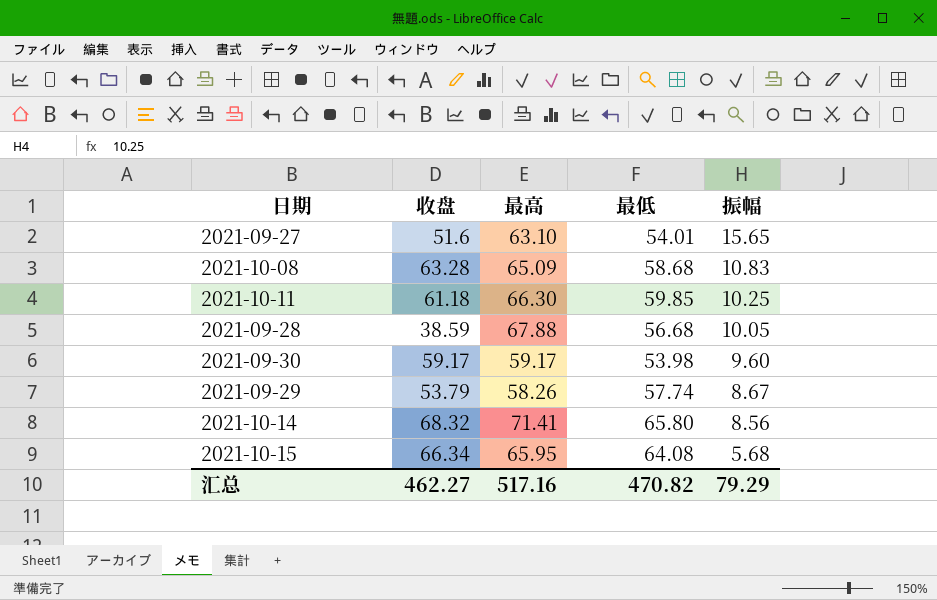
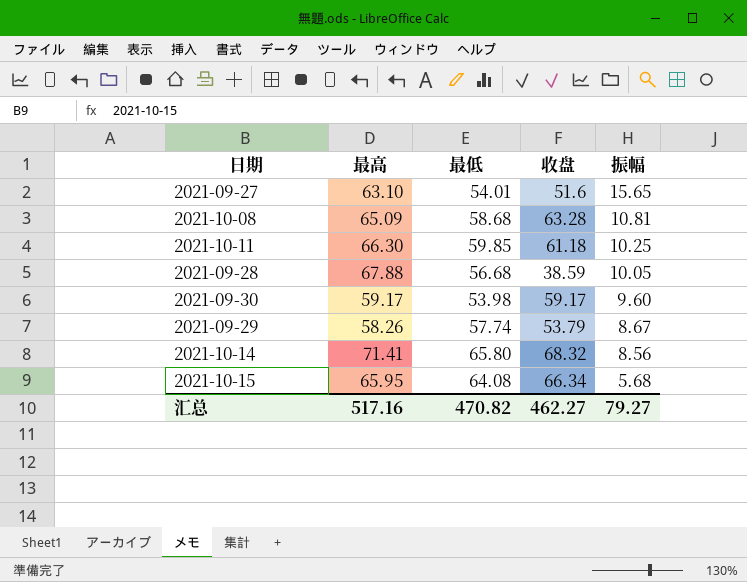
column 收盘 | position: 2 -> 4
2021-10-08 | 振幅: 10.83 -> 10.81
汇总 | 振幅: 79.29 -> 79.27

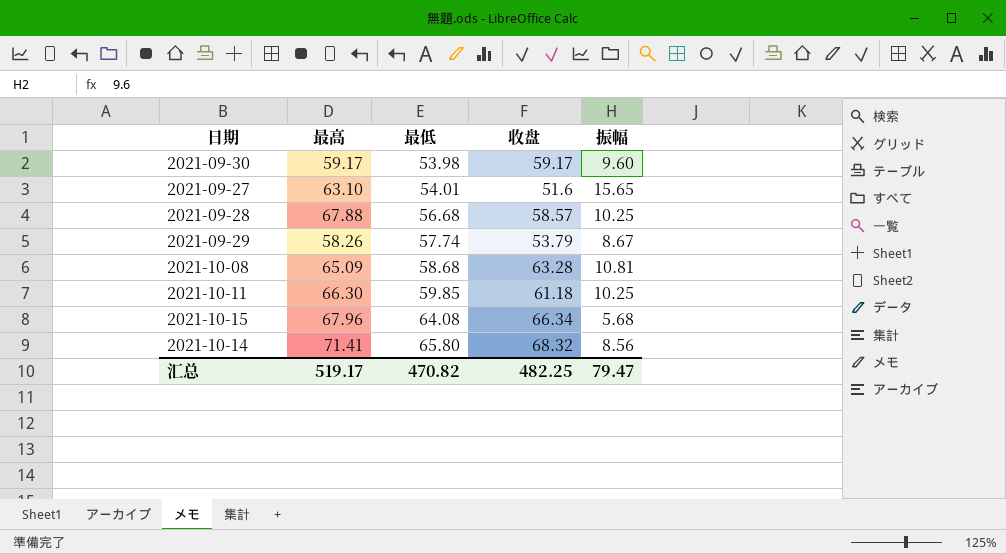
row order: 振幅 descending -> 最低 ascending
2021-09-28 | 收盘: 38.59 -> 58.57
2021-09-28 | 振幅: 10.05 -> 10.25
2021-10-15 | 最高: 65.95 -> 67.96
汇总 | 最高: 517.16 -> 519.17
汇总 | 收盘: 462.27 -> 482.25
汇总 | 振幅: 79.27 -> 79.47

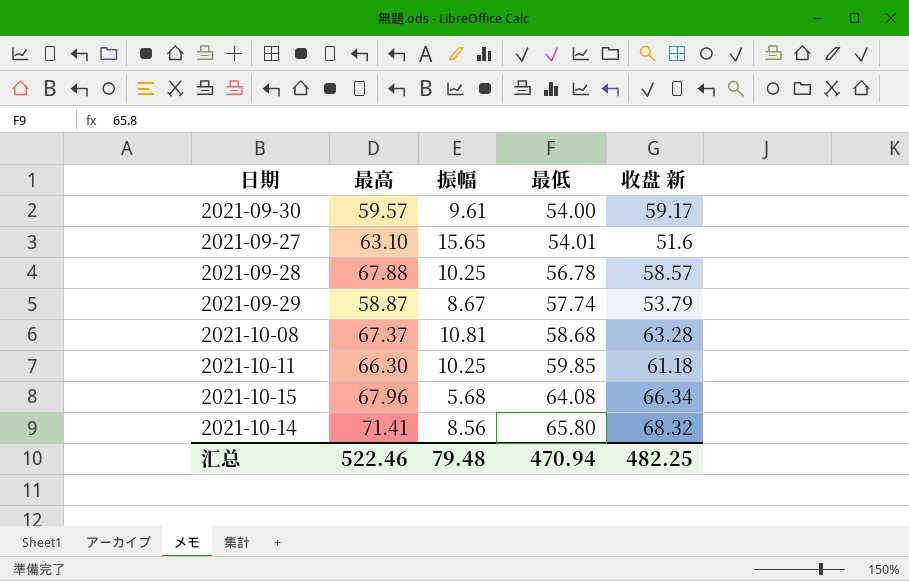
column 振幅 | position: 5 -> 3
column name: 收盘 -> 收盘 新
2021-09-30 | 最高: 59.17 -> 59.57
2021-09-30 | 振幅: 9.60 -> 9.61
2021-09-30 | 最低: 53.98 -> 54.00
2021-09-28 | 最低: 56.68 -> 56.78
2021-09-29 | 最高: 58.26 -> 58.87
2021-10-08 | 最高: 65.09 -> 67.37
汇总 | 最高: 519.17 -> 522.46
汇总 | 振幅: 79.47 -> 79.48
汇总 | 最低: 470.82 -> 470.94

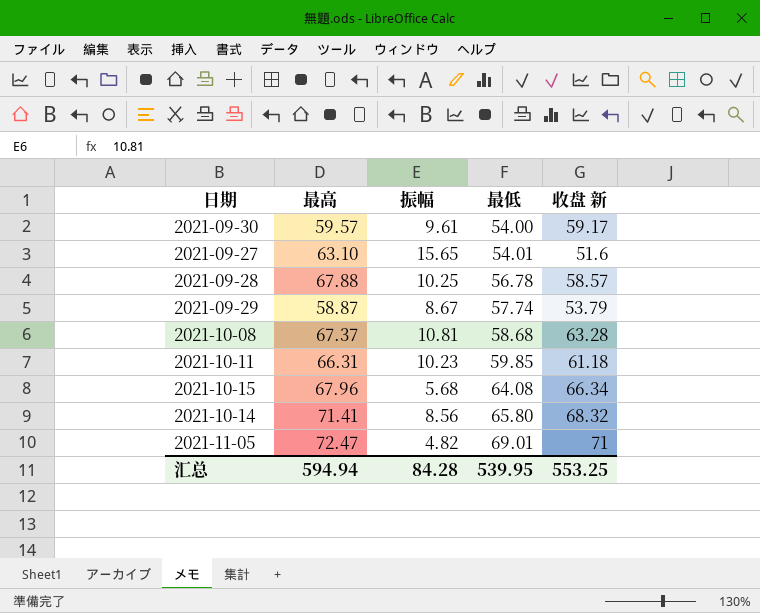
2021-10-11 | 最高: 66.30 -> 66.31
2021-10-11 | 振幅: 10.25 -> 10.23
row 2021-11-05: none -> 72.47 | 4.82 | 69.01 | 71
汇总 | 最高: 522.46 -> 594.94
汇总 | 振幅: 79.48 -> 84.28
汇总 | 最低: 470.94 -> 539.95
汇总 | 收盘 新: 482.25 -> 553.25

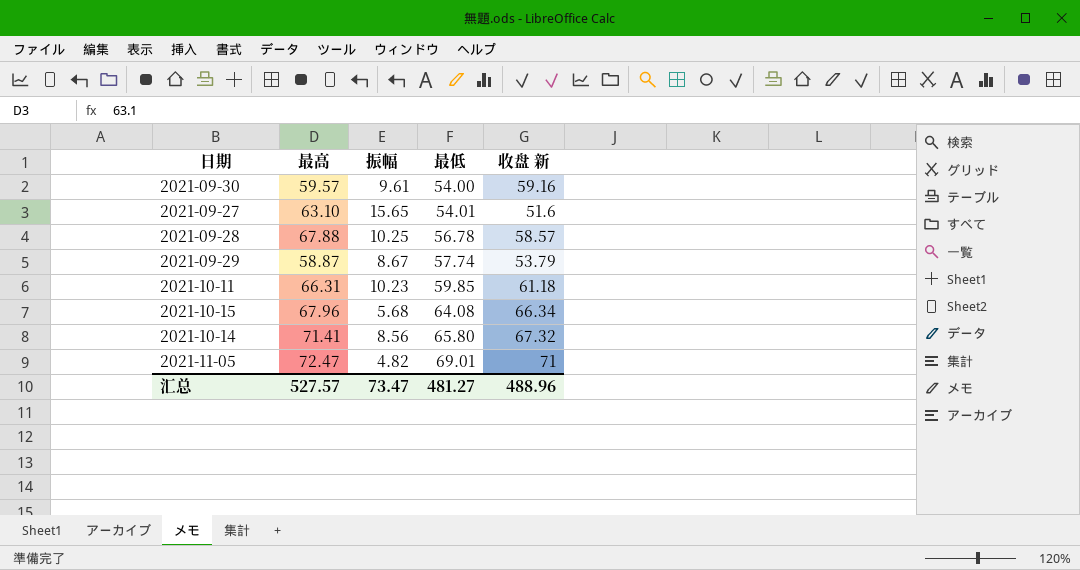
row 2021-10-08: 67.37 | 10.81 | 58.68 | 63.28 -> none
2021-09-30 | 收盘 新: 59.17 -> 59.16
2021-10-14 | 收盘 新: 68.32 -> 67.32
汇总 | 最高: 594.94 -> 527.57
汇总 | 振幅: 84.28 -> 73.47
汇总 | 最低: 539.95 -> 481.27
汇总 | 收盘 新: 553.25 -> 488.96

